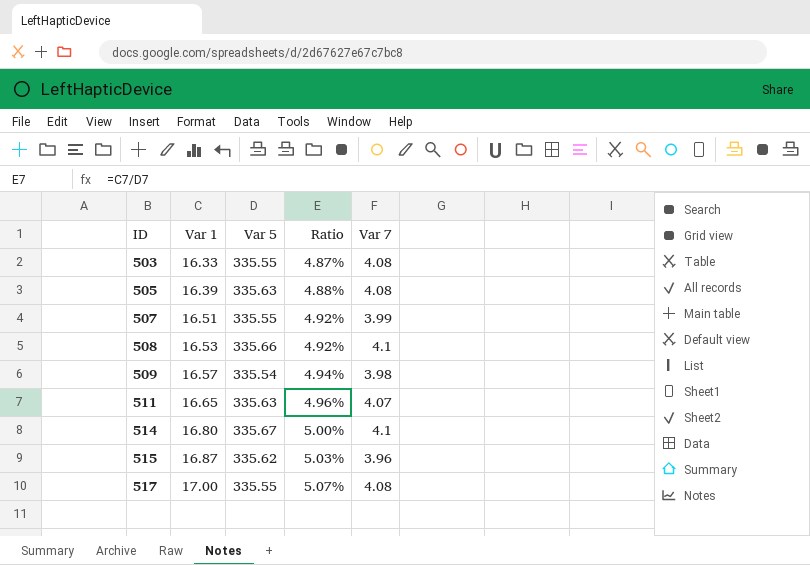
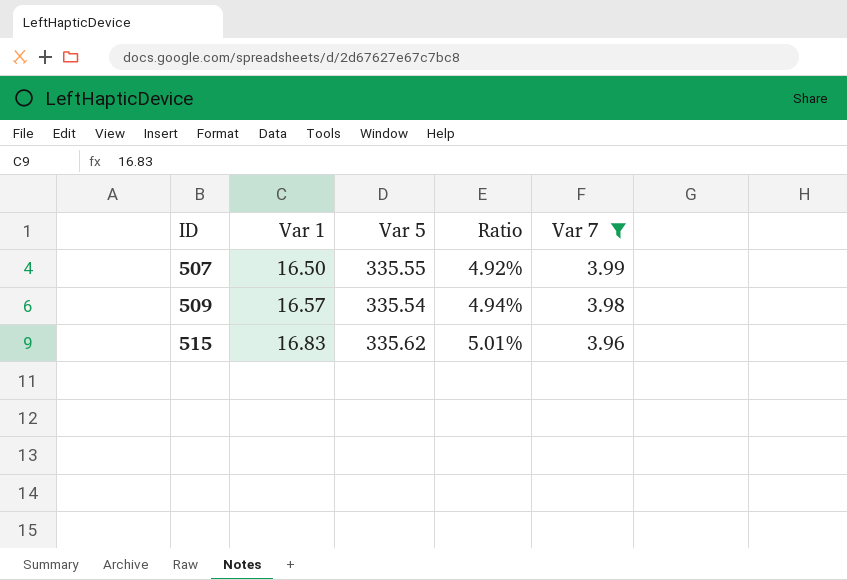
filter: none -> Var 7 <= 3.99
507 | Var 1: 16.51 -> 16.50
515 | Var 1: 16.87 -> 16.83
515 | Ratio: 5.03% -> 5.01%

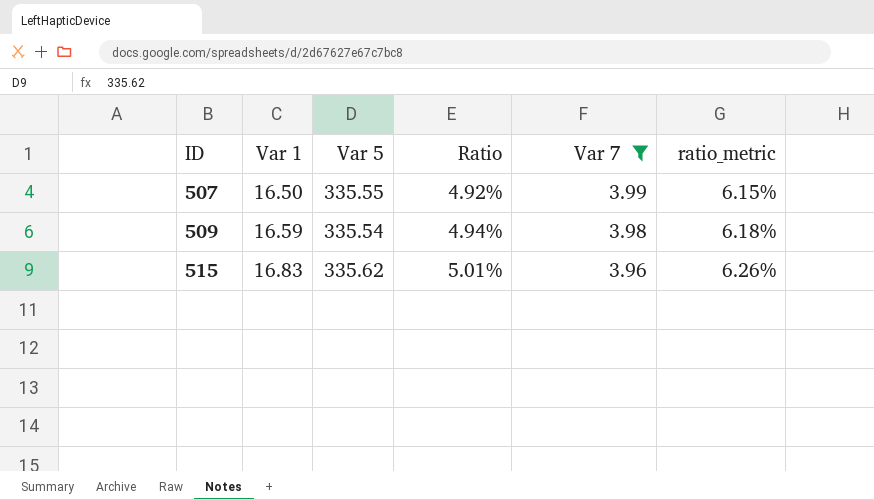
column ratio_metric | formula: none -> [Ratio] * 1.25
509 | Var 1: 16.57 -> 16.59

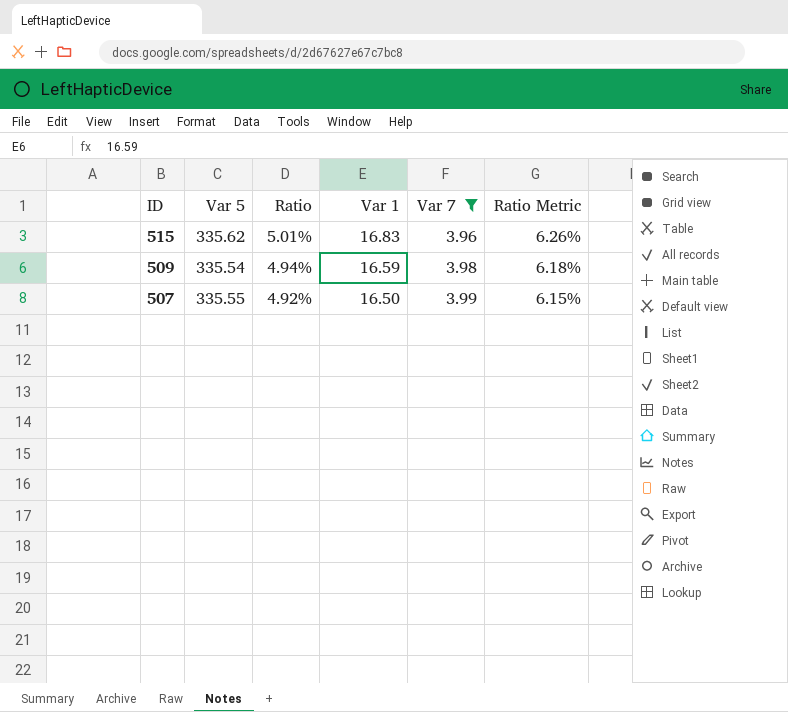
row order: ID ascending -> ID descending
column Var 1 | position: 2 -> 4
column name: ratio_metric -> Ratio Metric

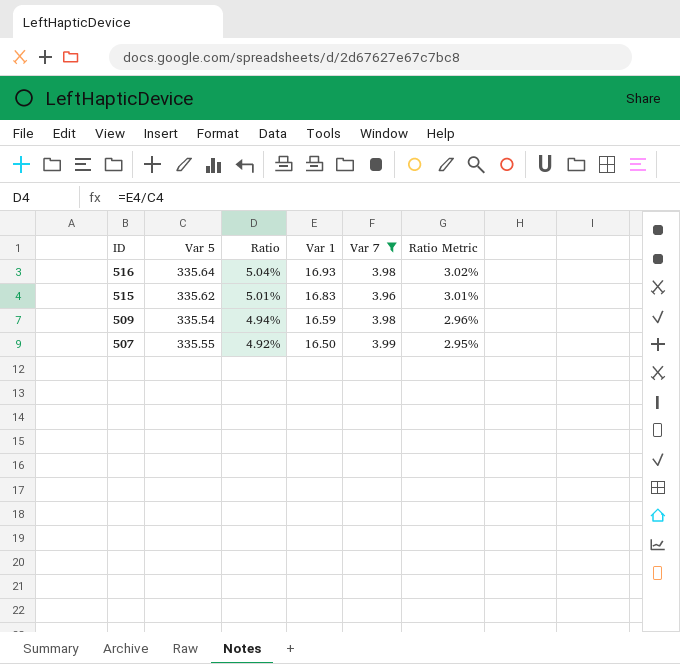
column Ratio Metric | formula: [Ratio] * 1.25 -> [Ratio] * 0.6
row 516: none -> 335.64 | 5.04% | 16.93 | 3.98 | 3.02%

